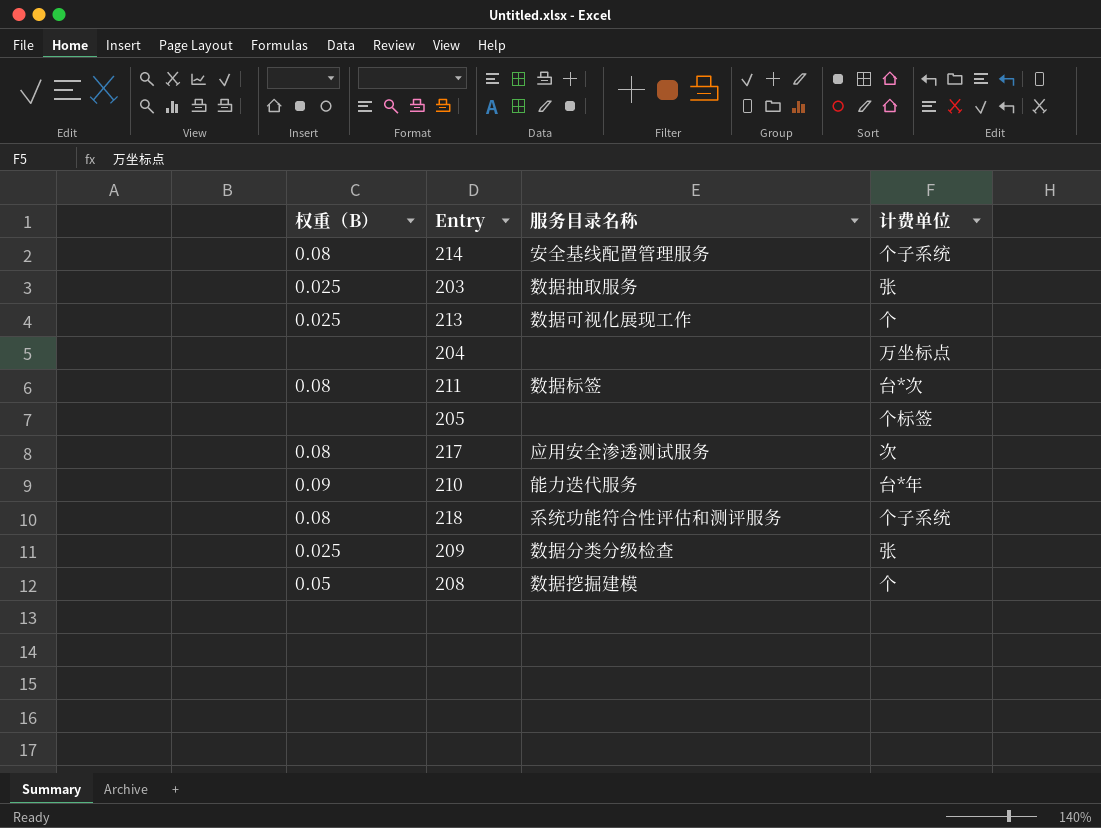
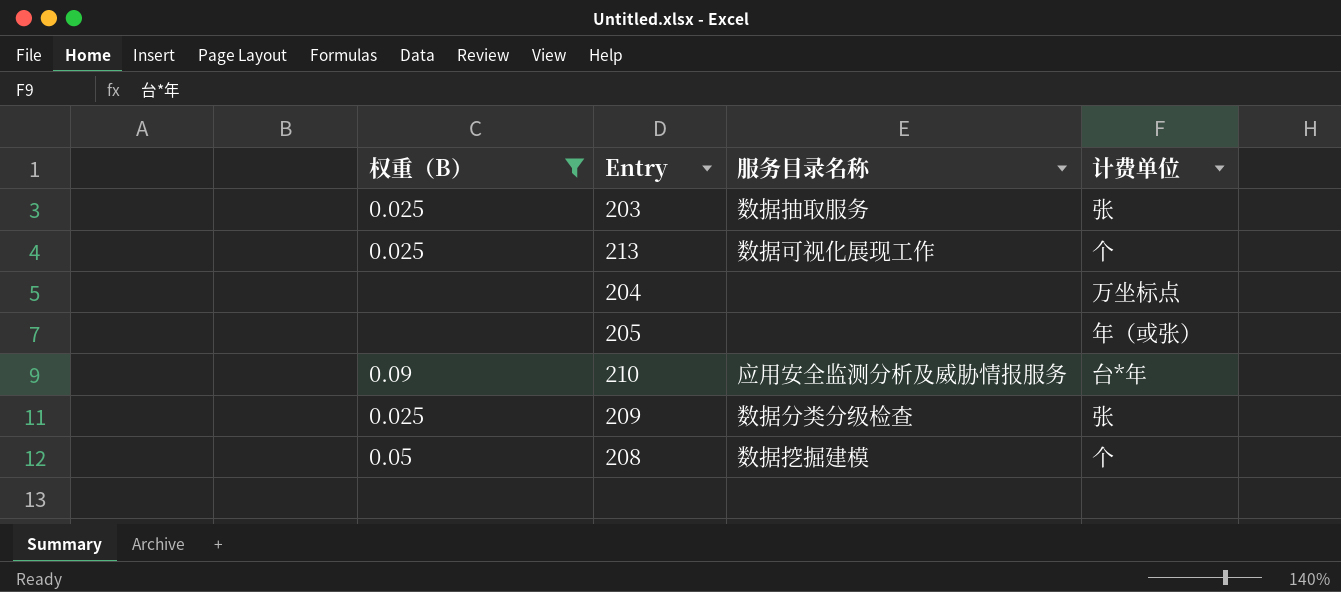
filter: none -> 权重（B） != 0.08
205 | 计费单位: 个标签 -> 年（或张）
210 | 服务目录名称: 能力迭代服务 -> 应用安全监测分析及威胁情报服务

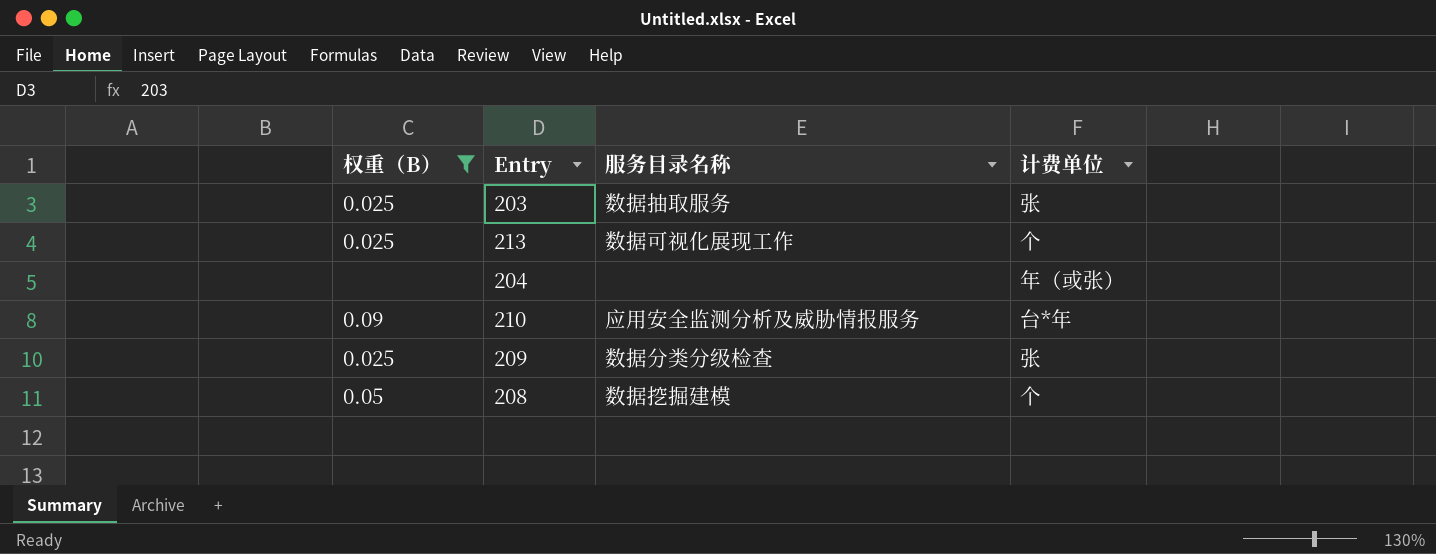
row 205: none | none | 年（或张） -> none
204 | 计费单位: 万坐标点 -> 年（或张）

